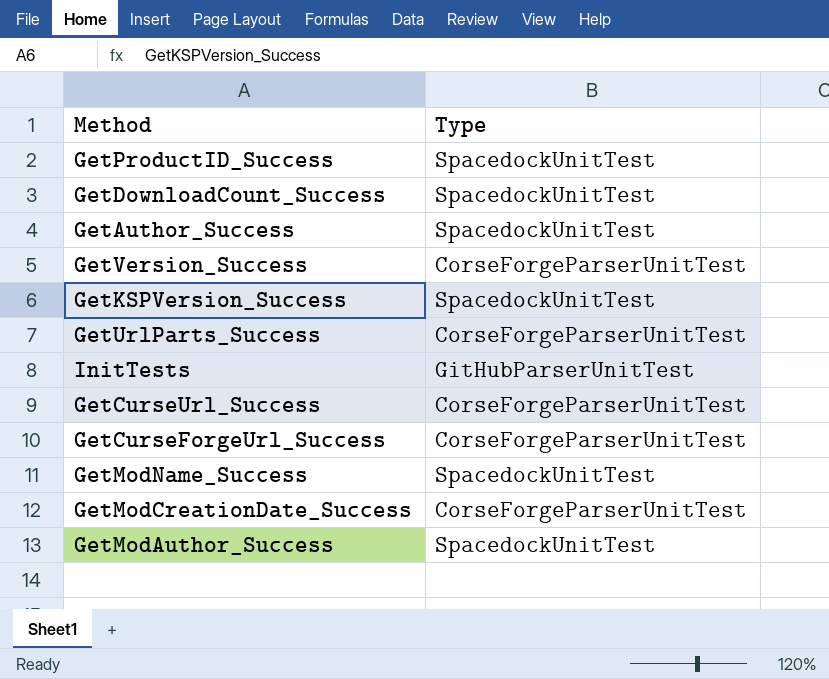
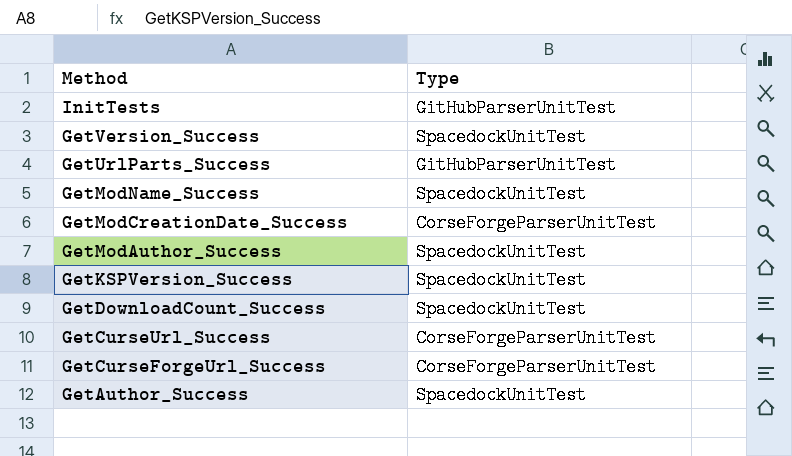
row order: none -> Method descending
row GetProductID_Success: SpacedockUnitTest -> none
GetVersion_Success | Type: CorseForgeParserUnitTest -> SpacedockUnitTest
GetUrlParts_Success | Type: CorseForgeParserUnitTest -> GitHubParserUnitTest

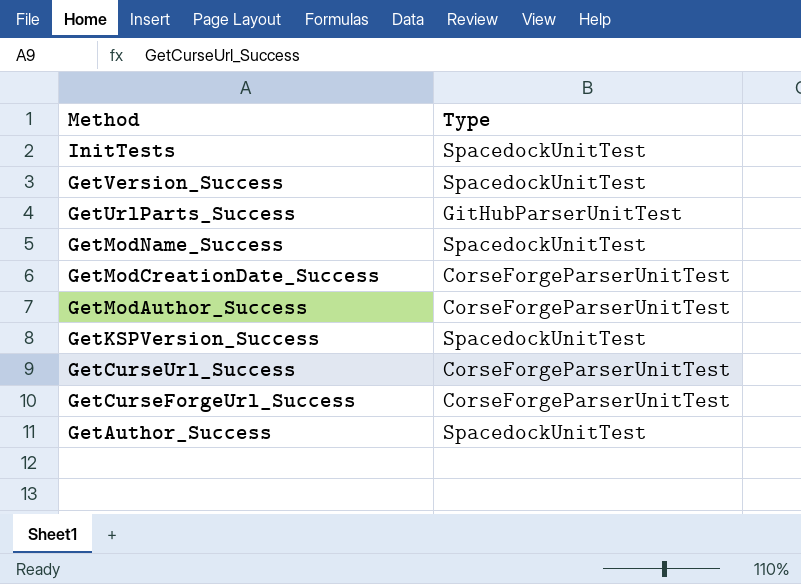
row GetDownloadCount_Success: SpacedockUnitTest -> none
InitTests | Type: GitHubParserUnitTest -> SpacedockUnitTest
GetModAuthor_Success | Type: SpacedockUnitTest -> CorseForgeParserUnitTest

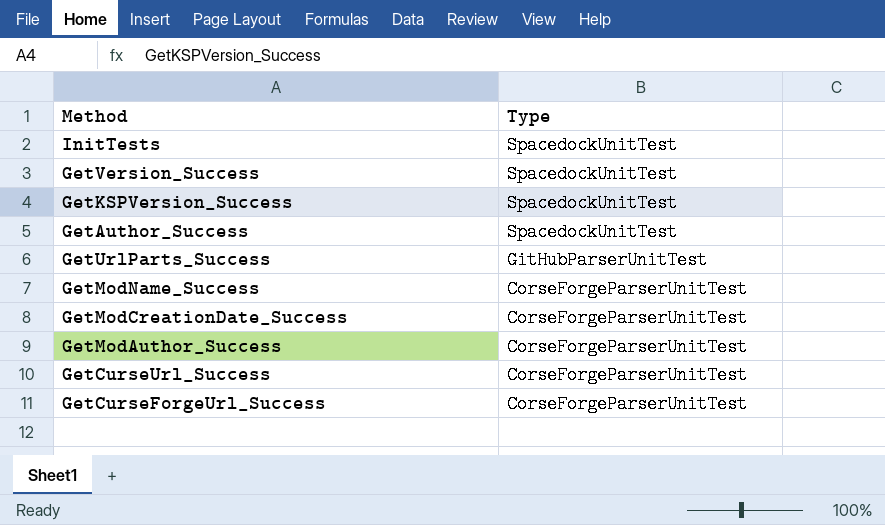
row order: Method descending -> Type descending
GetModName_Success | Type: SpacedockUnitTest -> CorseForgeParserUnitTest

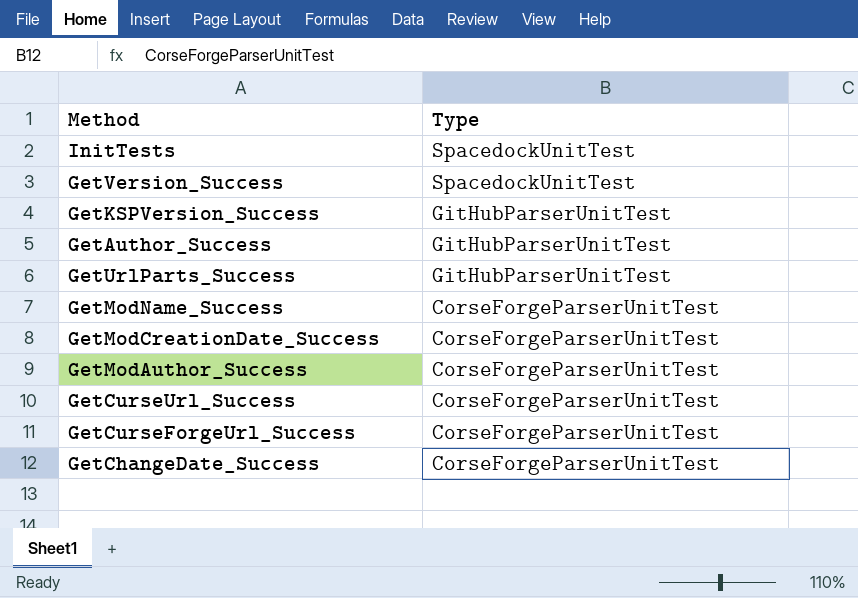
GetKSPVersion_Success | Type: SpacedockUnitTest -> GitHubParserUnitTest
GetAuthor_Success | Type: SpacedockUnitTest -> GitHubParserUnitTest
row GetChangeDate_Success: none -> CorseForgeParserUnitTest

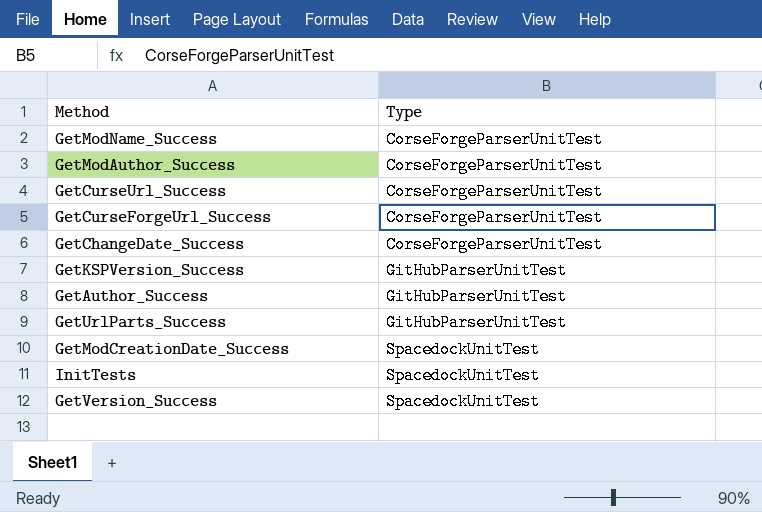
row order: Type descending -> Type ascending
GetModCreationDate_Success | Type: CorseForgeParserUnitTest -> SpacedockUnitTest

